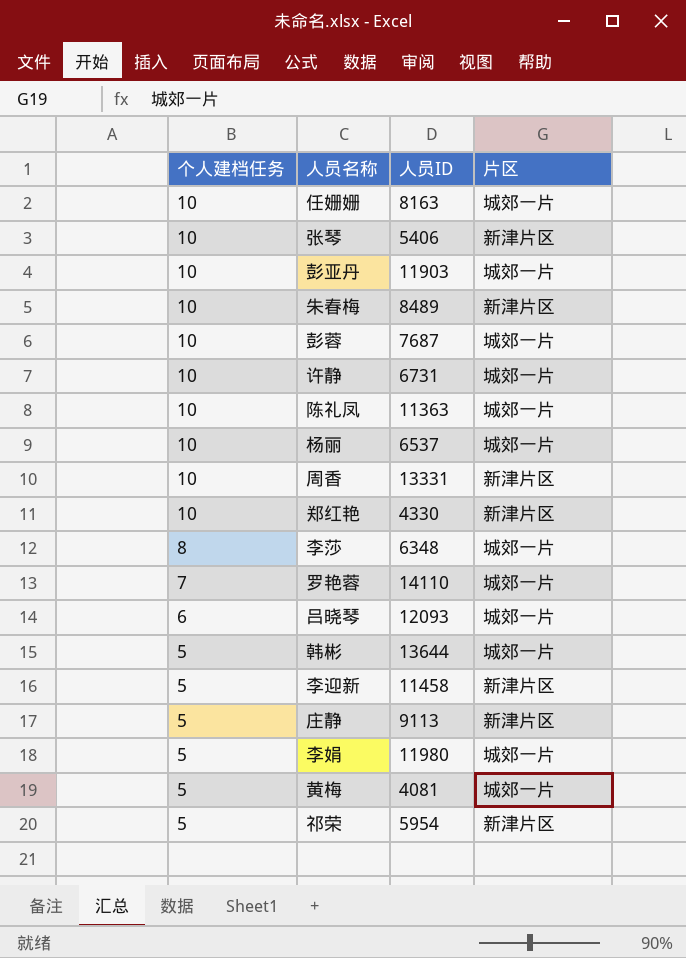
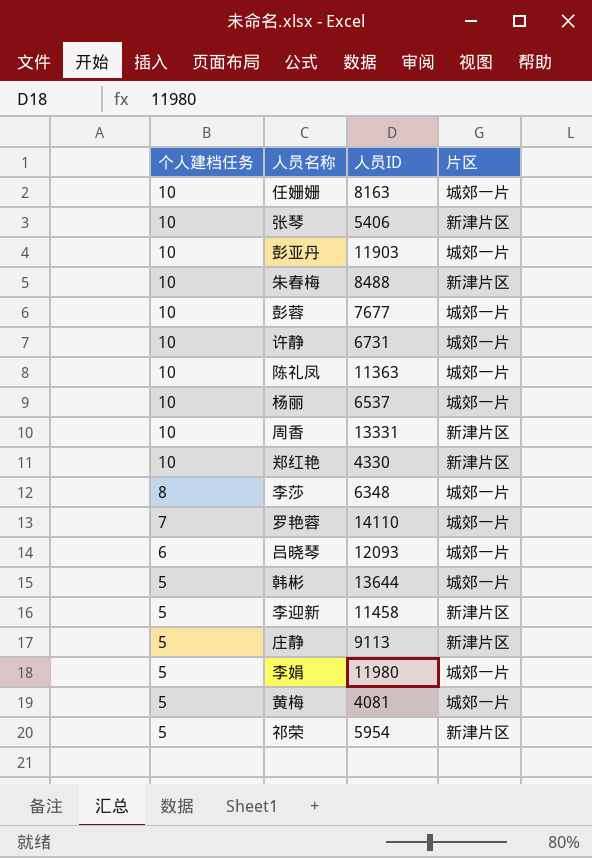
朱春梅 | 人员ID: 8489 -> 8488
彭蓉 | 人员ID: 7687 -> 7677

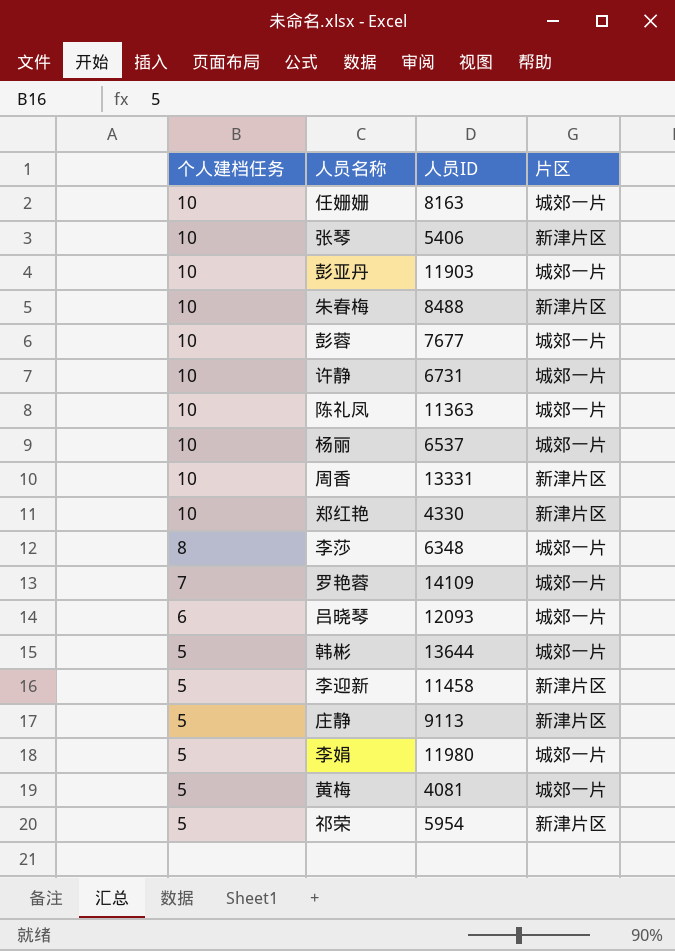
罗艳蓉 | 人员ID: 14110 -> 14109

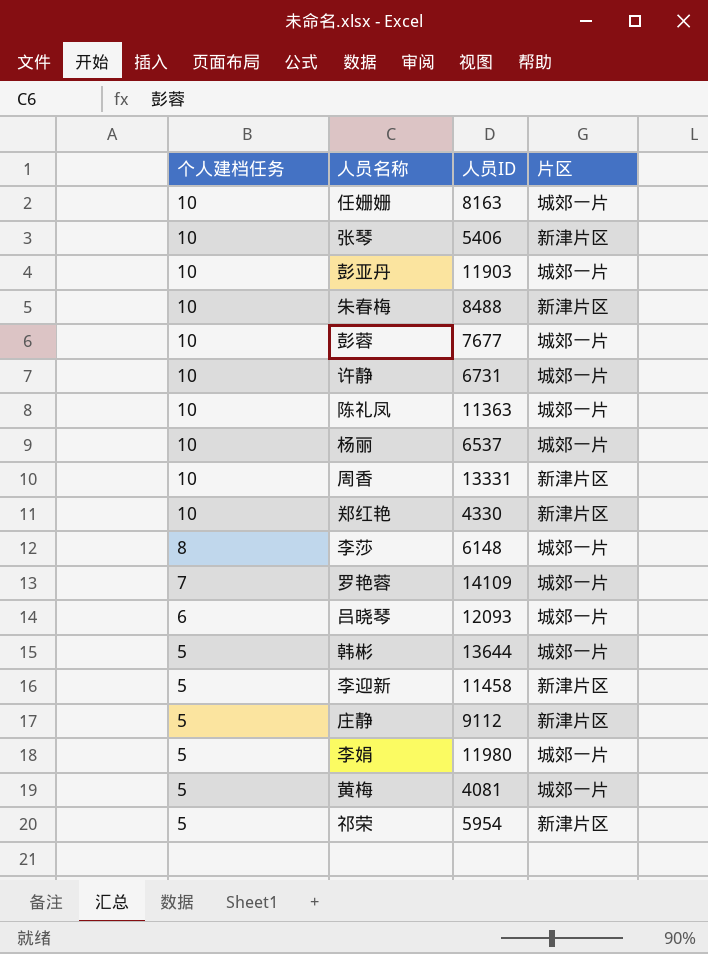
李莎 | 人员ID: 6348 -> 6148
庄静 | 人员ID: 9113 -> 9112

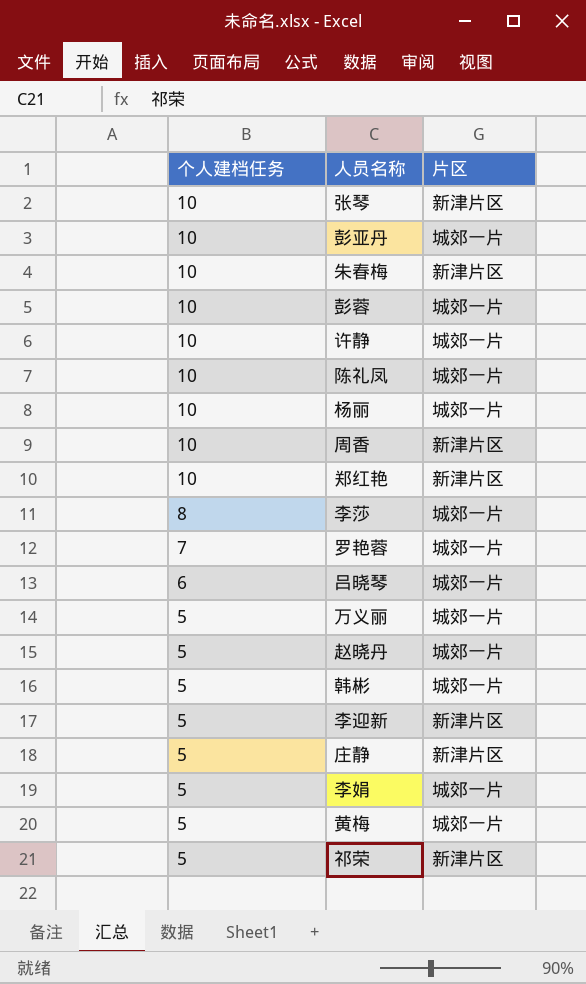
column 人员ID | position: 3 -> none
row 任姗姗: 10 | 8163 | 城郊一片 -> none
row 万义丽: none -> 5 | 城郊一片
row 赵晓丹: none -> 5 | 城郊一片

